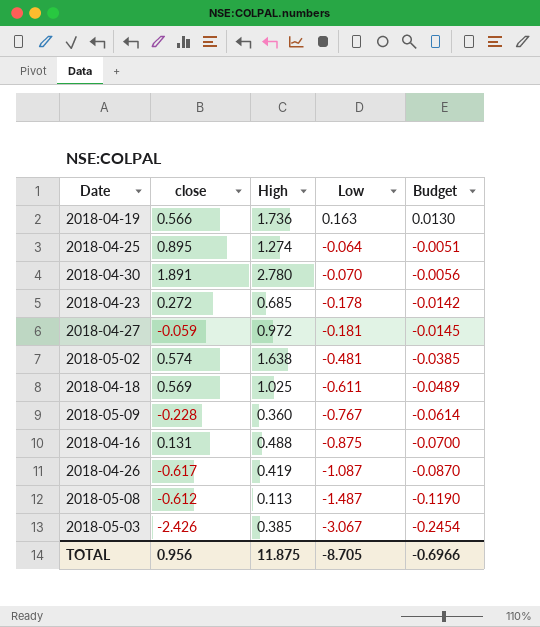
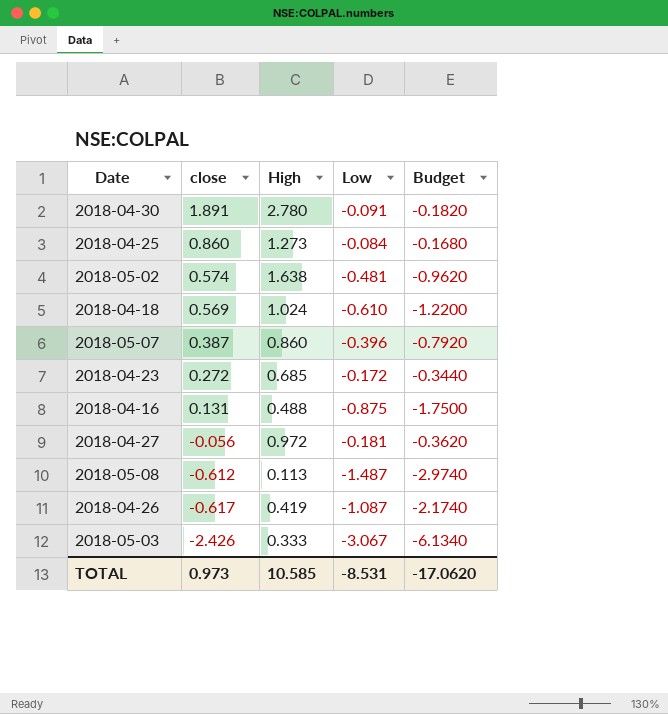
row order: Low descending -> close descending
column Budget | formula: [Low] * 0.08 -> [Low] * 2
row 2018-04-19: 0.566 | 1.736 | 0.163 | 0.0130 -> none
row 2018-05-09: -0.228 | 0.360 | -0.767 | -0.0614 -> none
2018-04-30 | Low: -0.070 -> -0.091
2018-04-25 | close: 0.895 -> 0.860
2018-04-25 | High: 1.274 -> 1.273
2018-04-25 | Low: -0.064 -> -0.084
2018-04-18 | High: 1.025 -> 1.024
2018-04-18 | Low: -0.611 -> -0.610
row 2018-05-07: none -> 0.387 | 0.860 | -0.396 | -0.7920
2018-04-23 | Low: -0.178 -> -0.172
2018-04-27 | close: -0.059 -> -0.056
2018-05-03 | High: 0.385 -> 0.333
TOTAL | close: 0.956 -> 0.973
TOTAL | High: 11.875 -> 10.585
TOTAL | Low: -8.705 -> -8.531
TOTAL | Budget: -0.6966 -> -17.0620

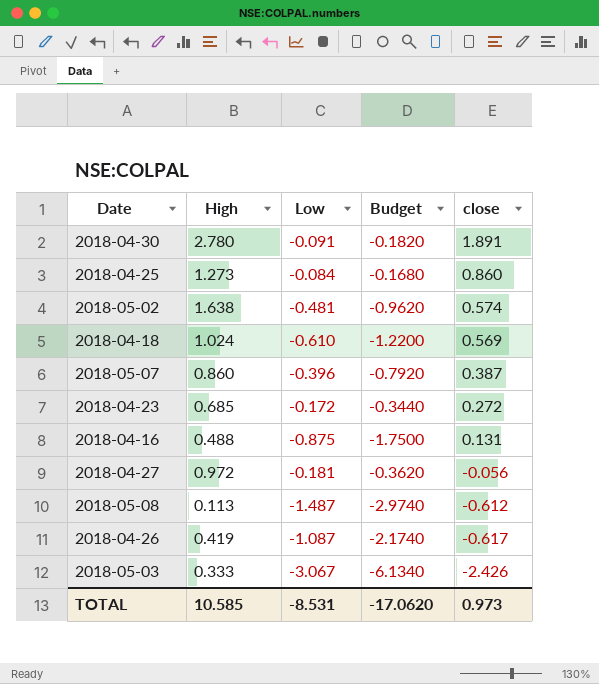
column close | position: 2 -> 5

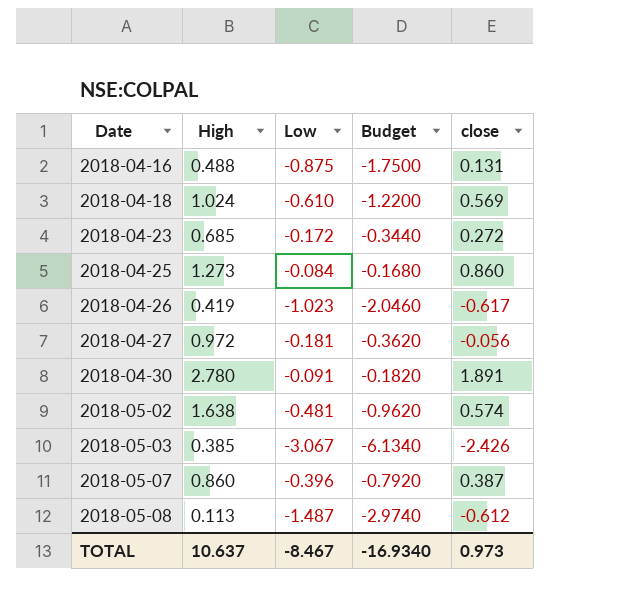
row order: close descending -> Date ascending
2018-04-26 | Low: -1.087 -> -1.023
2018-04-26 | Budget: -2.1740 -> -2.0460
2018-05-03 | High: 0.333 -> 0.385
TOTAL | High: 10.585 -> 10.637
TOTAL | Low: -8.531 -> -8.467
TOTAL | Budget: -17.0620 -> -16.9340

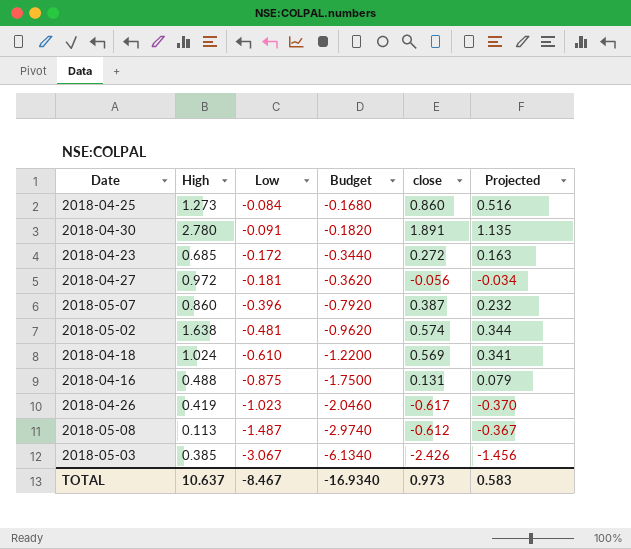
row order: Date ascending -> Low descending
column Projected | formula: none -> [close] * 0.6

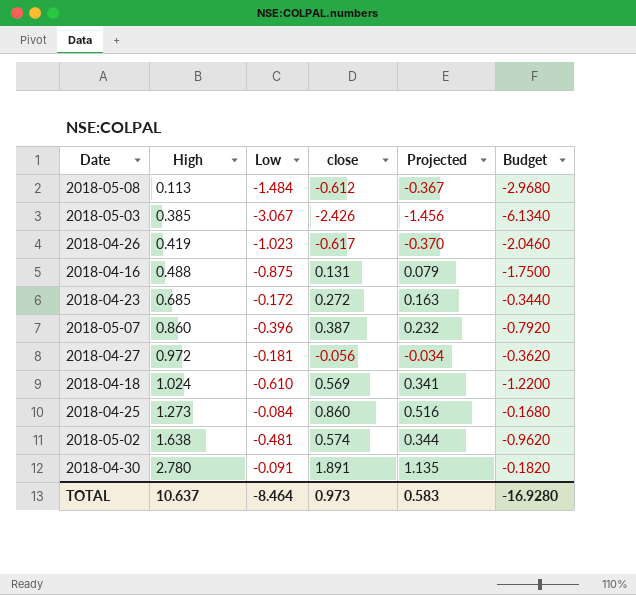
row order: Low descending -> High ascending
column Budget | position: 4 -> 6
2018-05-08 | Low: -1.487 -> -1.484
2018-05-08 | Budget: -2.9740 -> -2.9680
TOTAL | Low: -8.467 -> -8.464
TOTAL | Budget: -16.9340 -> -16.9280

